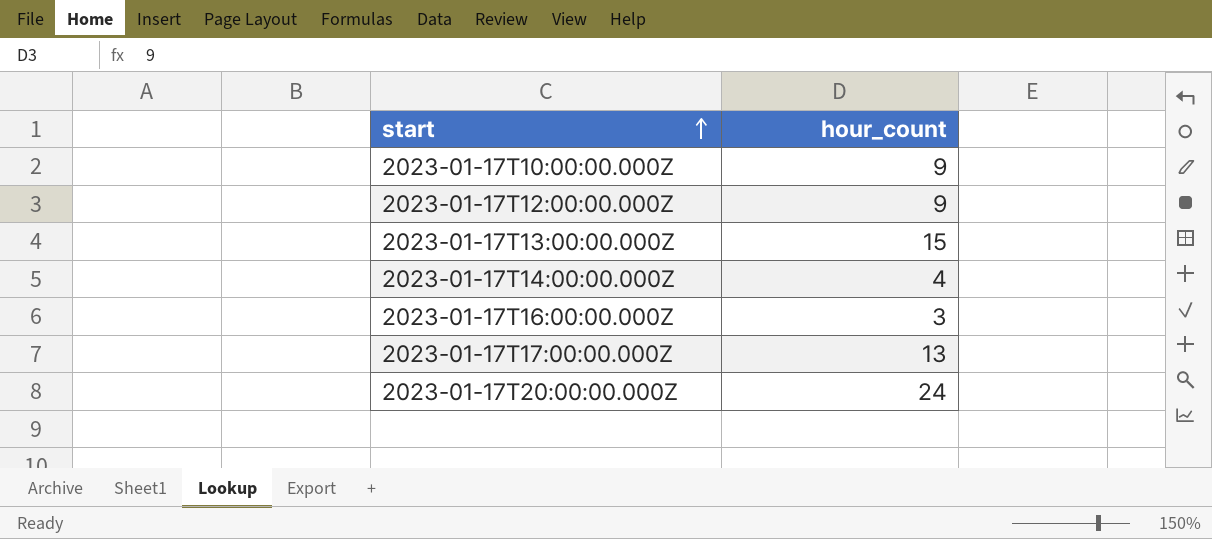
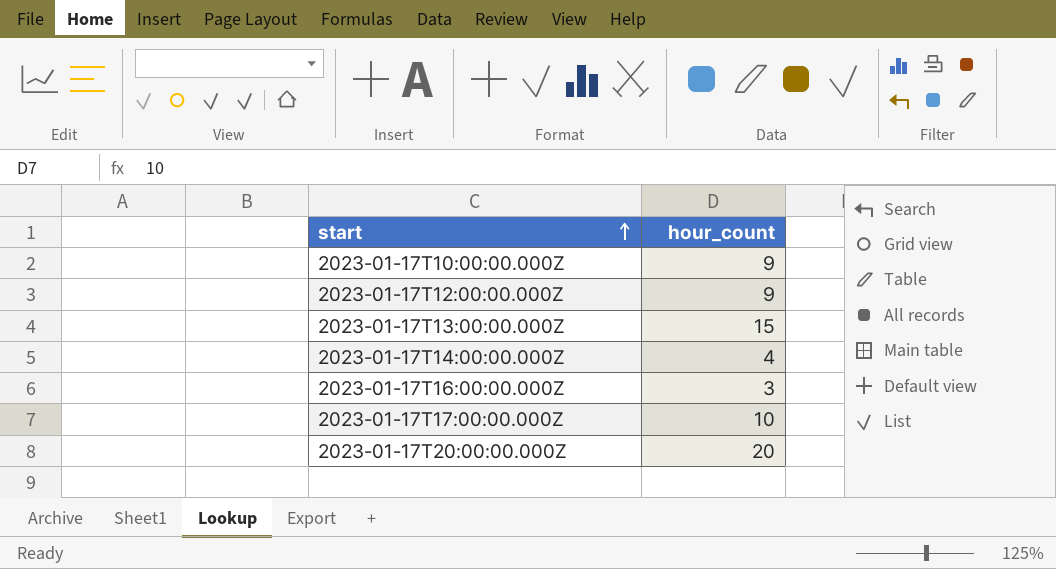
2023-01-17T17:00:00.000Z | hour_count: 13 -> 10
2023-01-17T20:00:00.000Z | hour_count: 24 -> 20

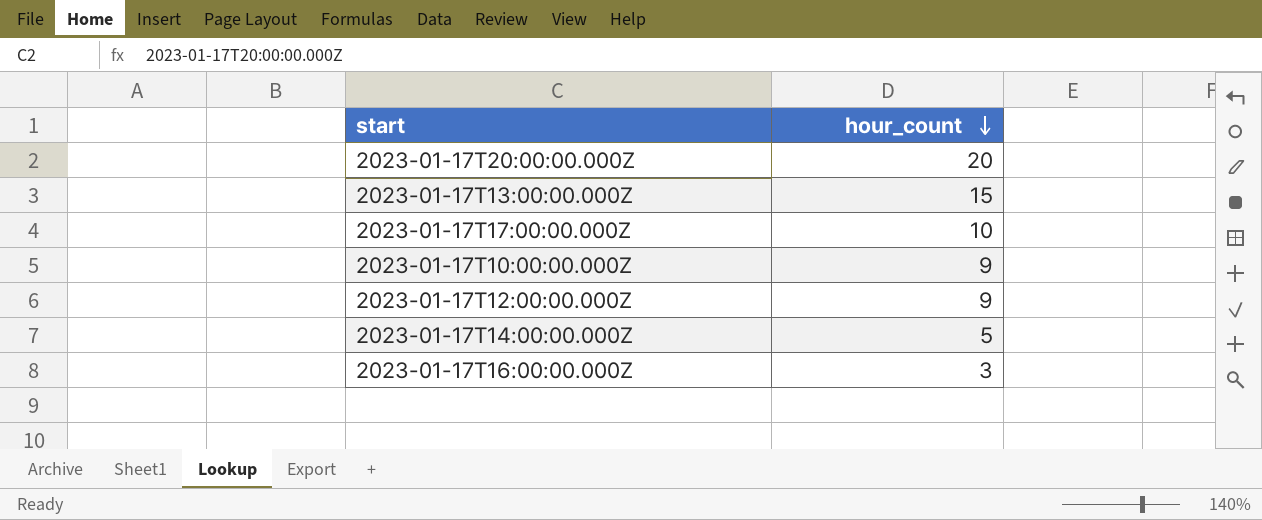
row order: start ascending -> hour_count descending
2023-01-17T14:00:00.000Z | hour_count: 4 -> 5

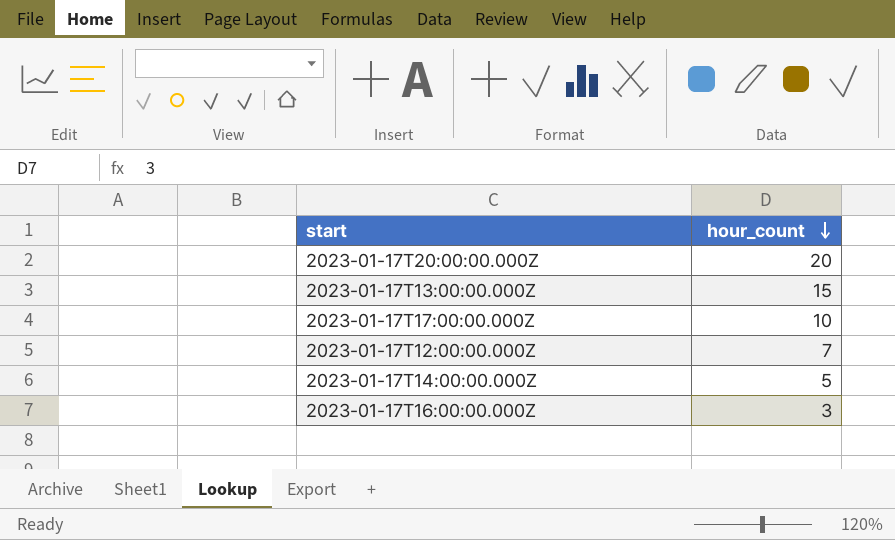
row 2023-01-17T10:00:00.000Z: 9 -> none
2023-01-17T12:00:00.000Z | hour_count: 9 -> 7

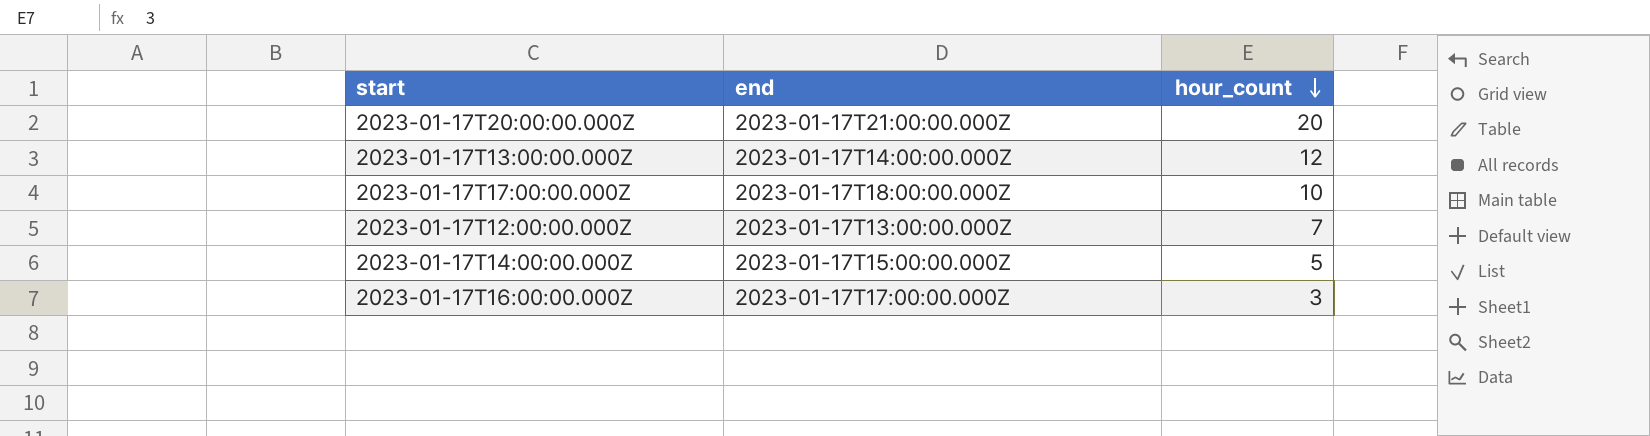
column end | position: none -> 2
2023-01-17T13:00:00.000Z | hour_count: 15 -> 12

